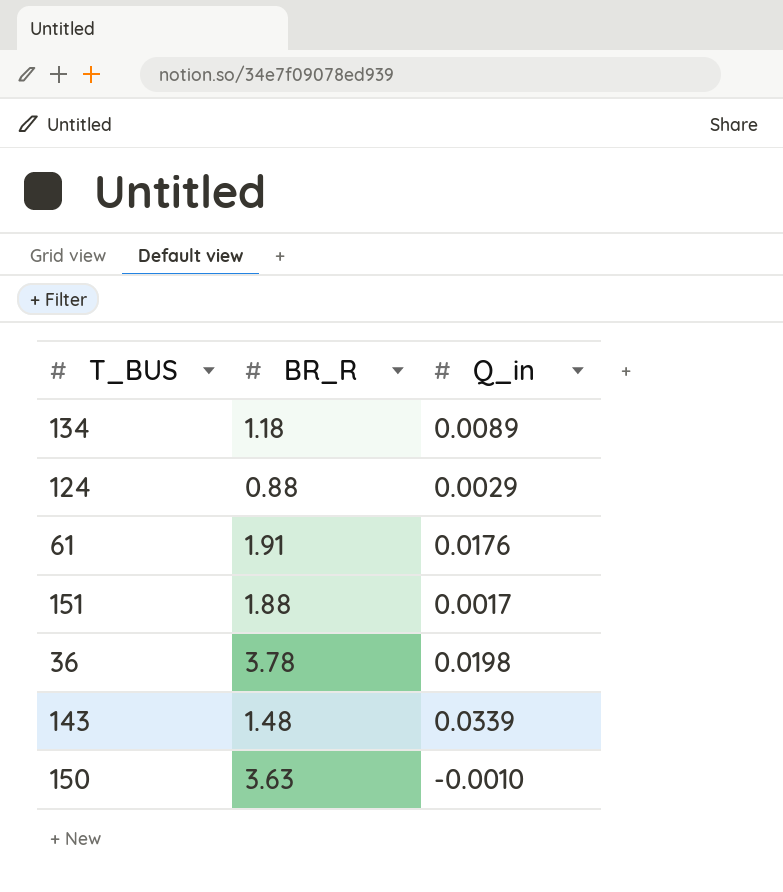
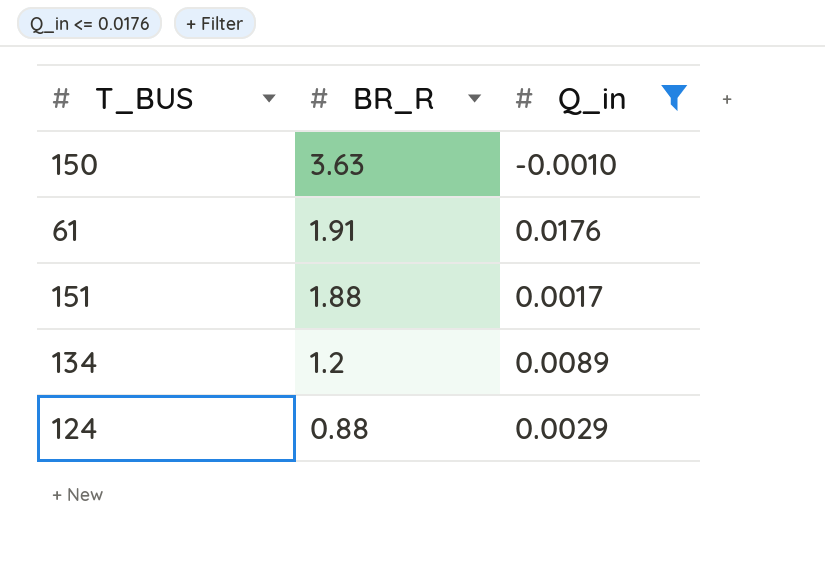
filter: none -> Q_in <= 0.0176
row order: none -> BR_R descending
134 | BR_R: 1.18 -> 1.2

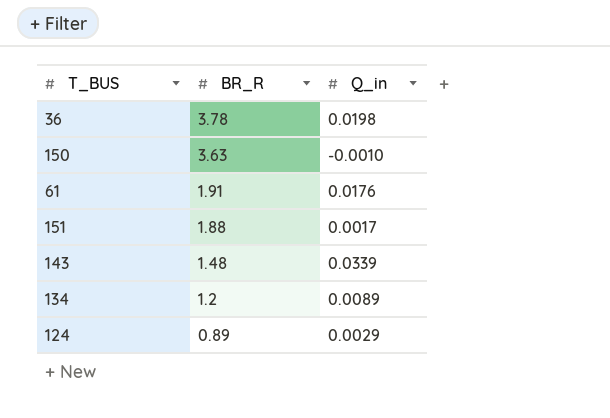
filter: Q_in <= 0.0176 -> none
124 | BR_R: 0.88 -> 0.89

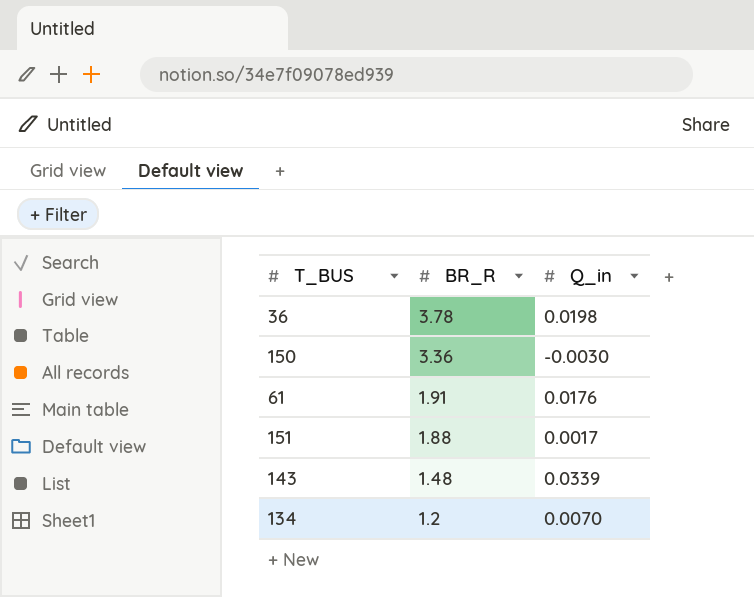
row 124: 0.89 | 0.0029 -> none
150 | BR_R: 3.63 -> 3.36
150 | Q_in: -0.0010 -> -0.0030
134 | Q_in: 0.0089 -> 0.0070

